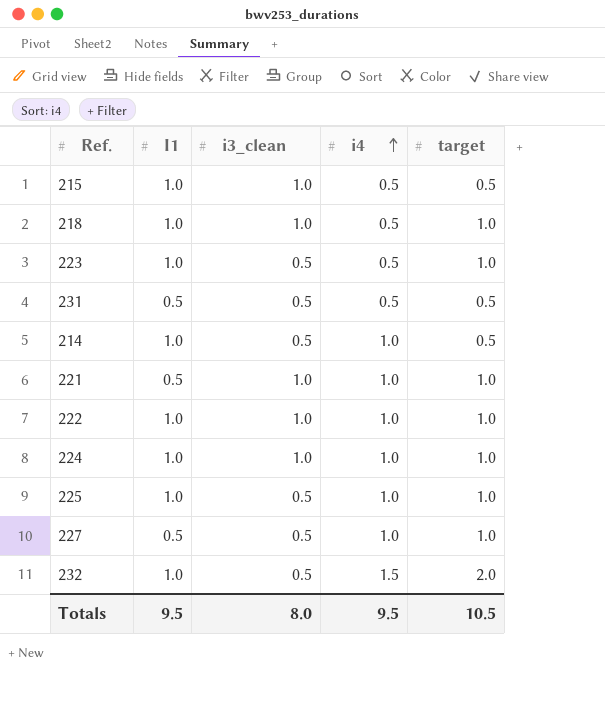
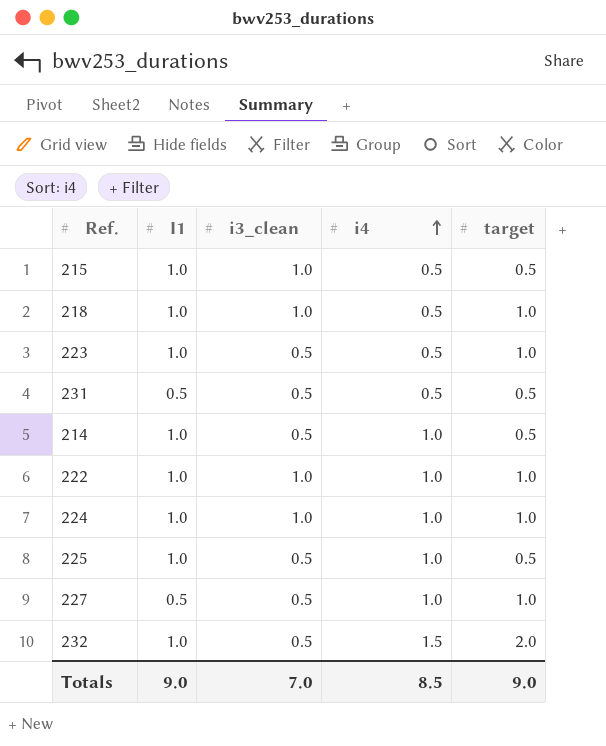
row 221: 0.5 | 1.0 | 1.0 | 1.0 -> none
225 | target: 1.0 -> 0.5
Totals | I1: 9.5 -> 9.0
Totals | i3_clean: 8.0 -> 7.0
Totals | i4: 9.5 -> 8.5
Totals | target: 10.5 -> 9.0

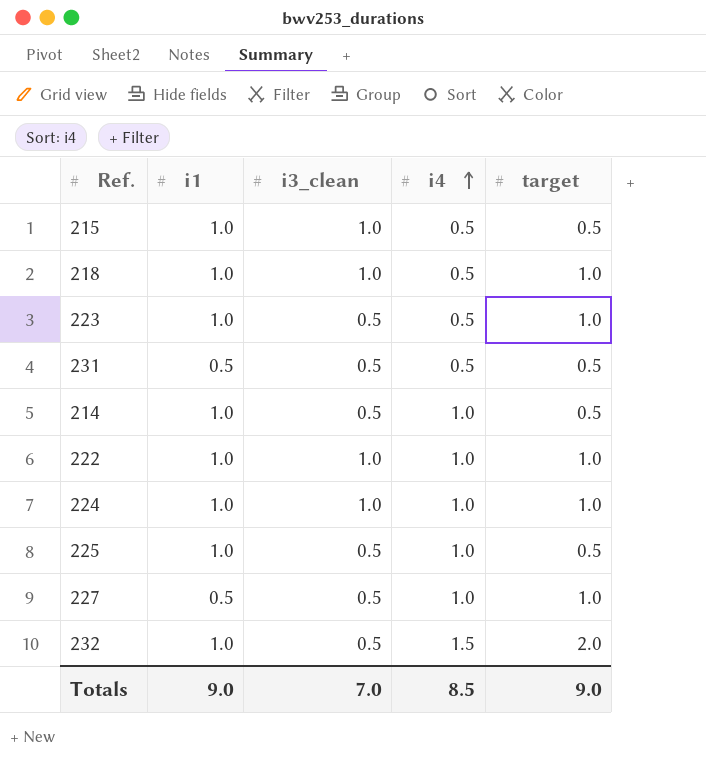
column name: I1 -> i1

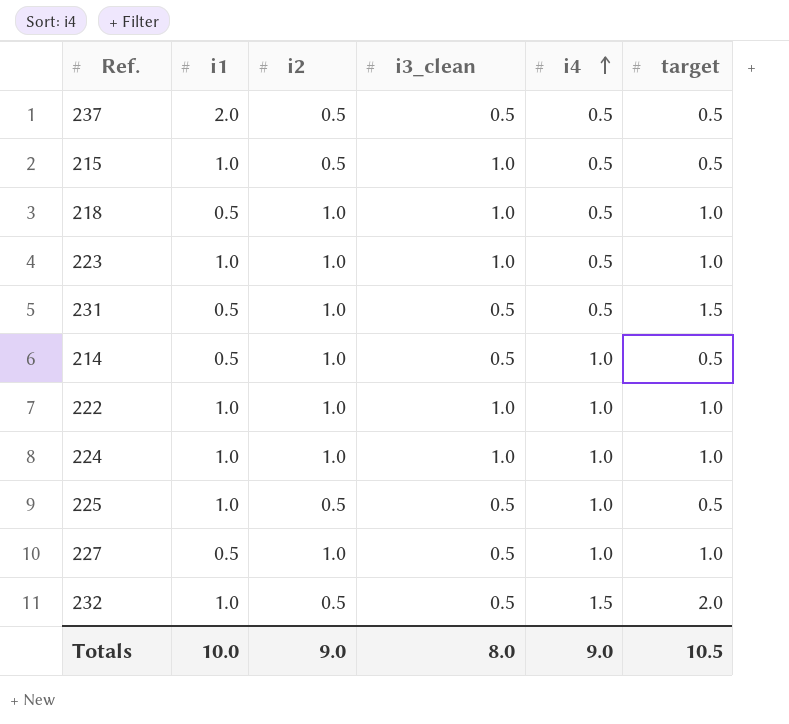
column i2 | position: none -> 3
row 237: none -> 2.0 | 0.5 | 0.5 | 0.5 | 0.5
218 | i1: 1.0 -> 0.5
223 | i3_clean: 0.5 -> 1.0
231 | target: 0.5 -> 1.5
214 | i1: 1.0 -> 0.5
Totals | i1: 9.0 -> 10.0
Totals | i3_clean: 7.0 -> 8.0
Totals | i4: 8.5 -> 9.0
Totals | target: 9.0 -> 10.5

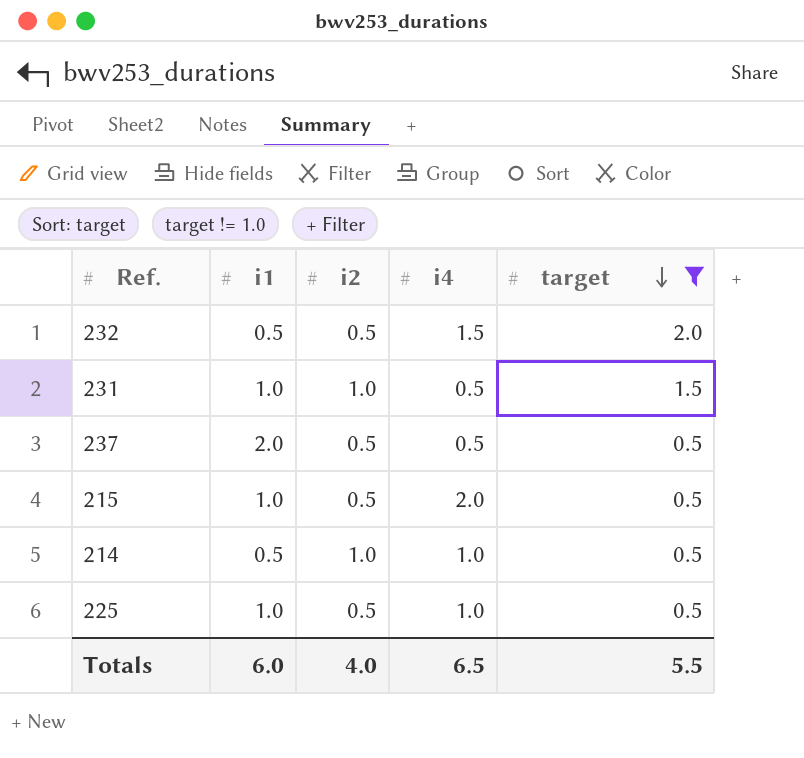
filter: none -> target != 1.0
row order: i4 ascending -> target descending
column i3_clean | position: 4 -> none
232 | i1: 1.0 -> 0.5
231 | i1: 0.5 -> 1.0
215 | i4: 0.5 -> 2.0
Totals | i1: 10.0 -> 6.0
Totals | i2: 9.0 -> 4.0
Totals | i4: 9.0 -> 6.5
Totals | target: 10.5 -> 5.5

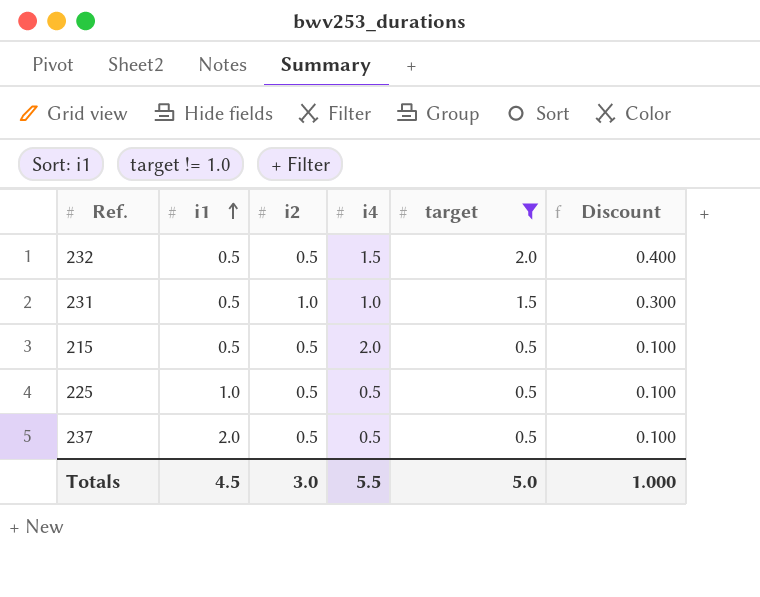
row order: target descending -> i1 ascending
column Discount | formula: none -> [target] * 0.2
row 214: 0.5 | 1.0 | 1.0 | 0.5 -> none
231 | i1: 1.0 -> 0.5
231 | i4: 0.5 -> 1.0
215 | i1: 1.0 -> 0.5
225 | i4: 1.0 -> 0.5
Totals | i1: 6.0 -> 4.5
Totals | i2: 4.0 -> 3.0
Totals | i4: 6.5 -> 5.5
Totals | target: 5.5 -> 5.0

